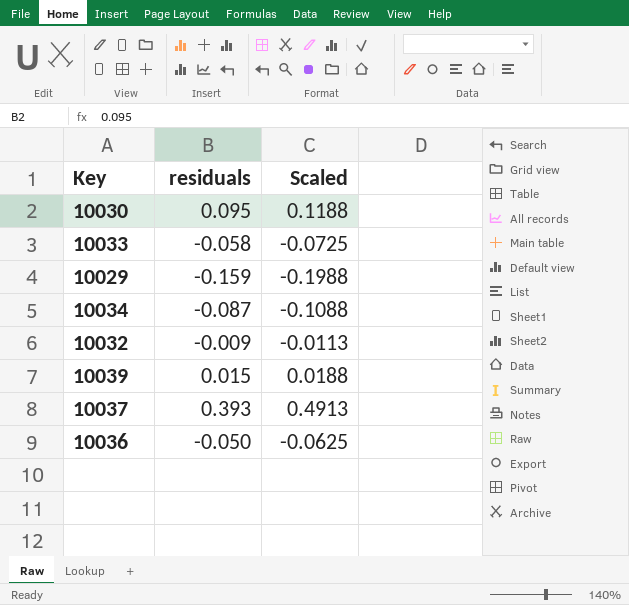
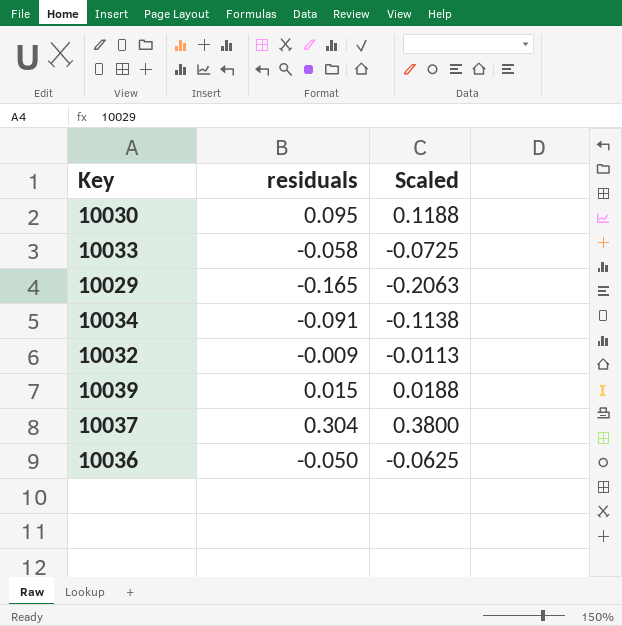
10029 | residuals: -0.159 -> -0.165
10029 | Scaled: -0.1988 -> -0.2063
10034 | residuals: -0.087 -> -0.091
10034 | Scaled: -0.1088 -> -0.1138
10037 | residuals: 0.393 -> 0.304
10037 | Scaled: 0.4913 -> 0.3800

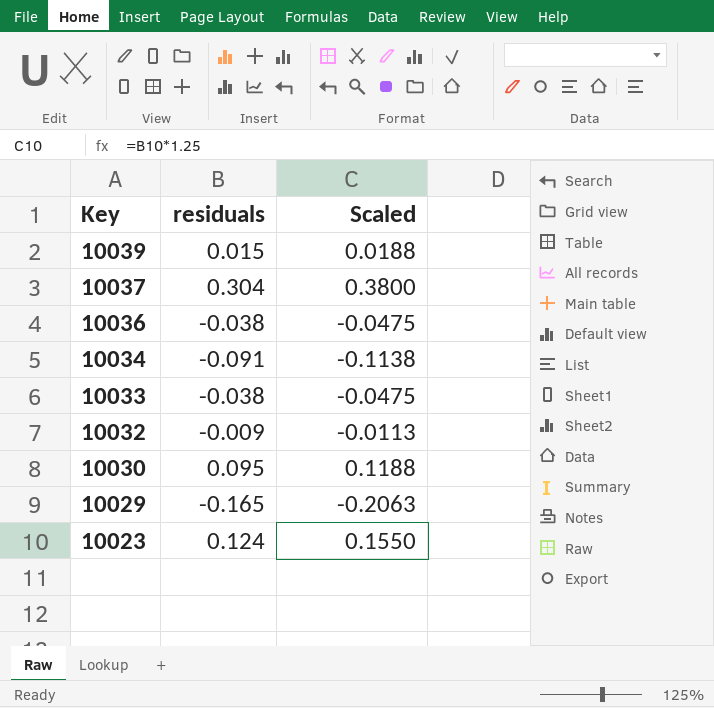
row order: none -> Key descending
10036 | residuals: -0.050 -> -0.038
10036 | Scaled: -0.0625 -> -0.0475
10033 | residuals: -0.058 -> -0.038
10033 | Scaled: -0.0725 -> -0.0475
row 10023: none -> 0.124 | 0.1550

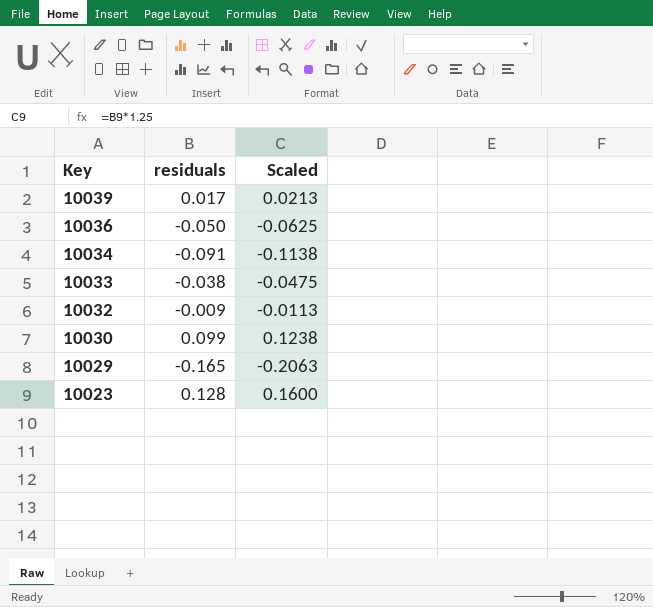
row 10037: 0.304 | 0.3800 -> none
10039 | residuals: 0.015 -> 0.017
10039 | Scaled: 0.0188 -> 0.0213
10036 | residuals: -0.038 -> -0.050
10036 | Scaled: -0.0475 -> -0.0625
10030 | residuals: 0.095 -> 0.099
10030 | Scaled: 0.1188 -> 0.1238
10023 | residuals: 0.124 -> 0.128
10023 | Scaled: 0.1550 -> 0.1600

